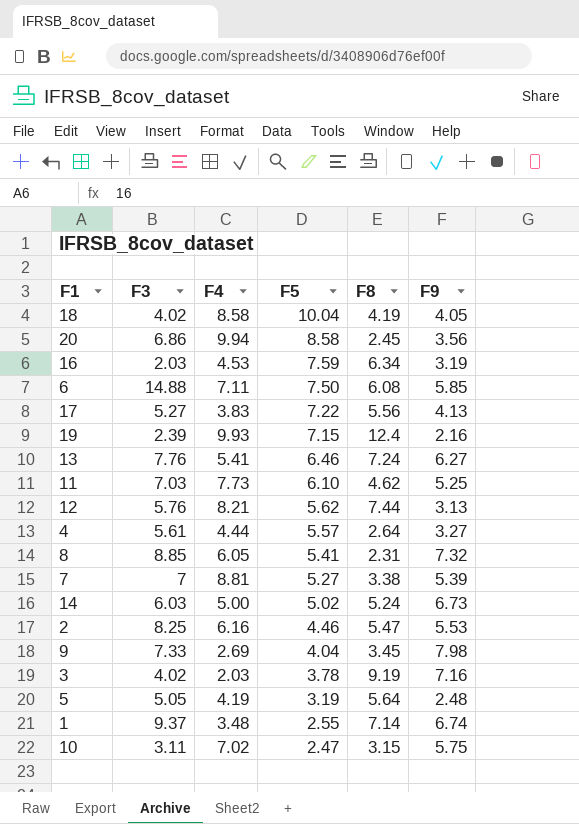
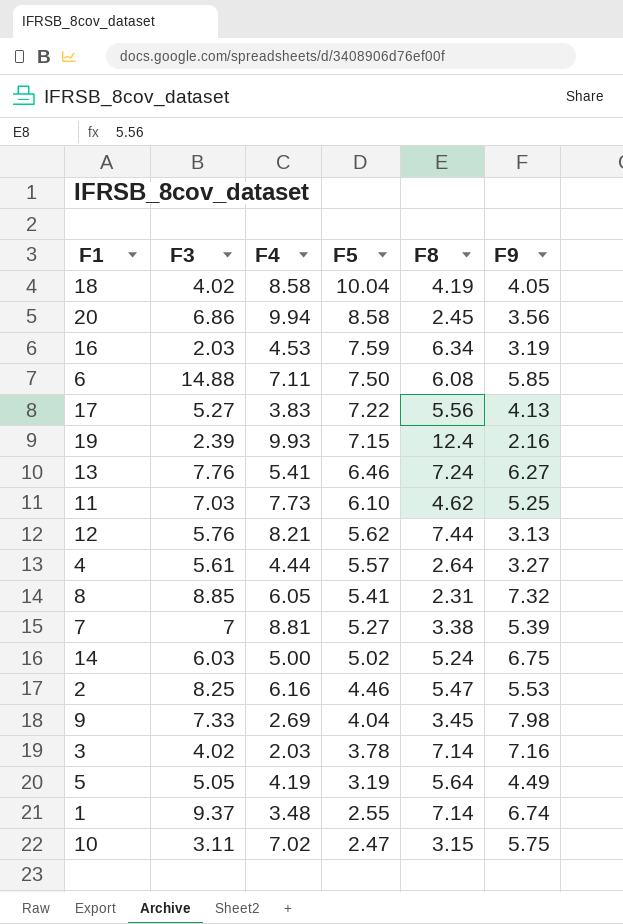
14 | F9: 6.73 -> 6.75
3 | F8: 9.19 -> 7.14
5 | F9: 2.48 -> 4.49

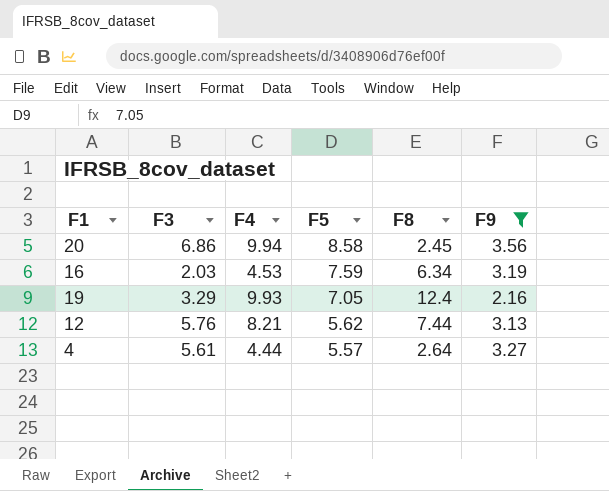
filter: none -> F9 <= 3.56
19 | F3: 2.39 -> 3.29
19 | F5: 7.15 -> 7.05

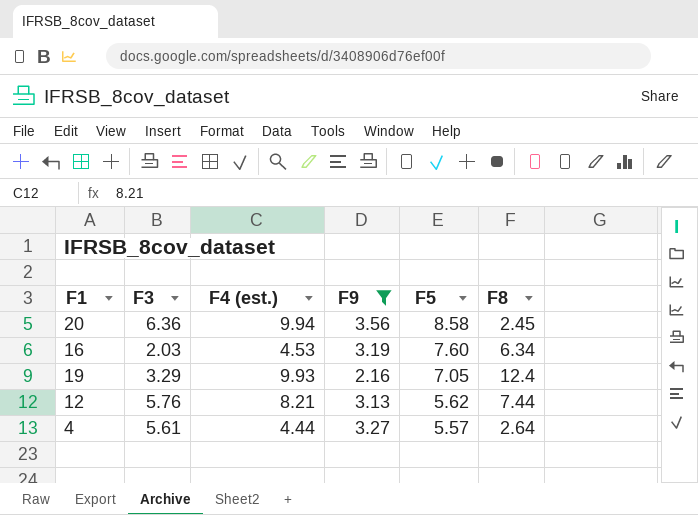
column name: F4 -> F4 (est.)
column F9 | position: 6 -> 4
20 | F3: 6.86 -> 6.36
16 | F5: 7.59 -> 7.60

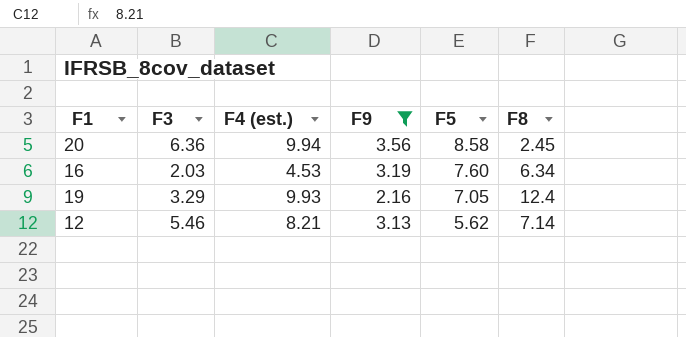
row 4: 5.61 | 4.44 | 3.27 | 5.57 | 2.64 -> none
12 | F3: 5.76 -> 5.46
12 | F8: 7.44 -> 7.14

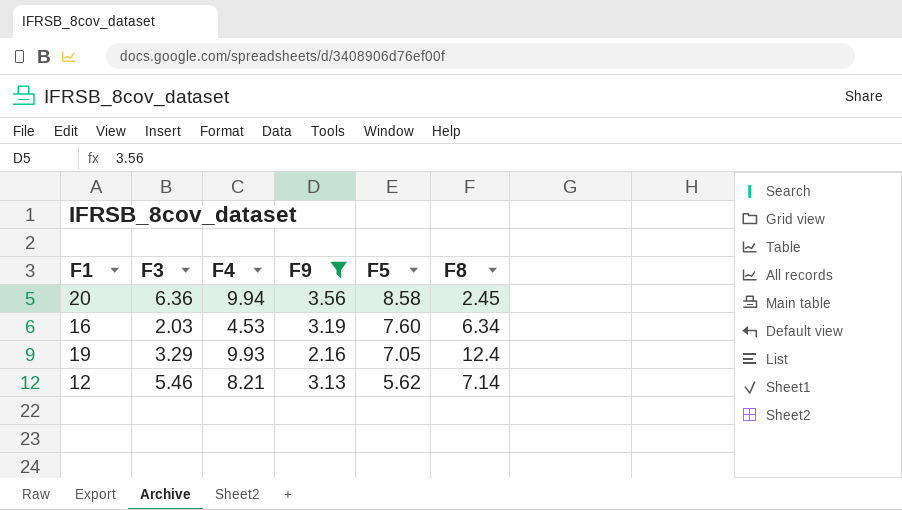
column name: F4 (est.) -> F4

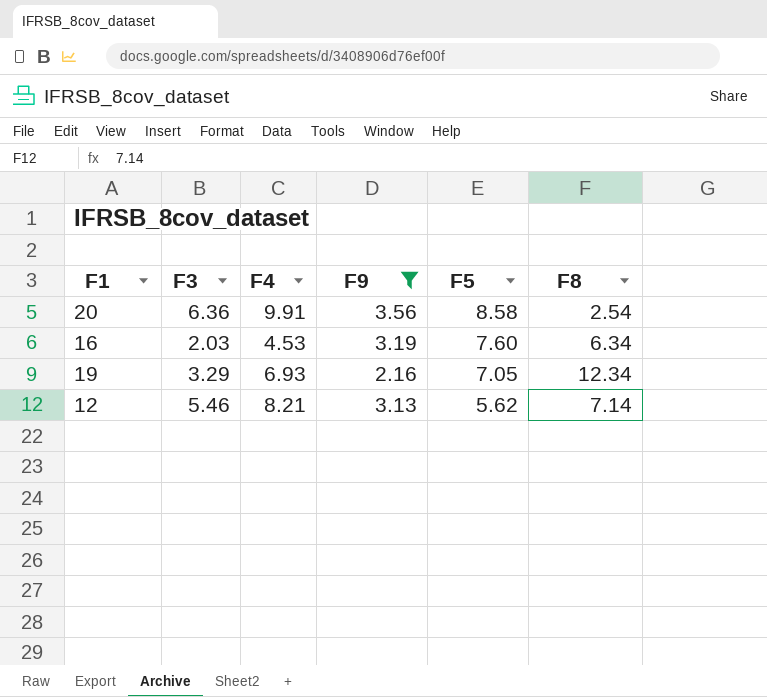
20 | F4: 9.94 -> 9.91
20 | F8: 2.45 -> 2.54
19 | F4: 9.93 -> 6.93
19 | F8: 12.4 -> 12.34

